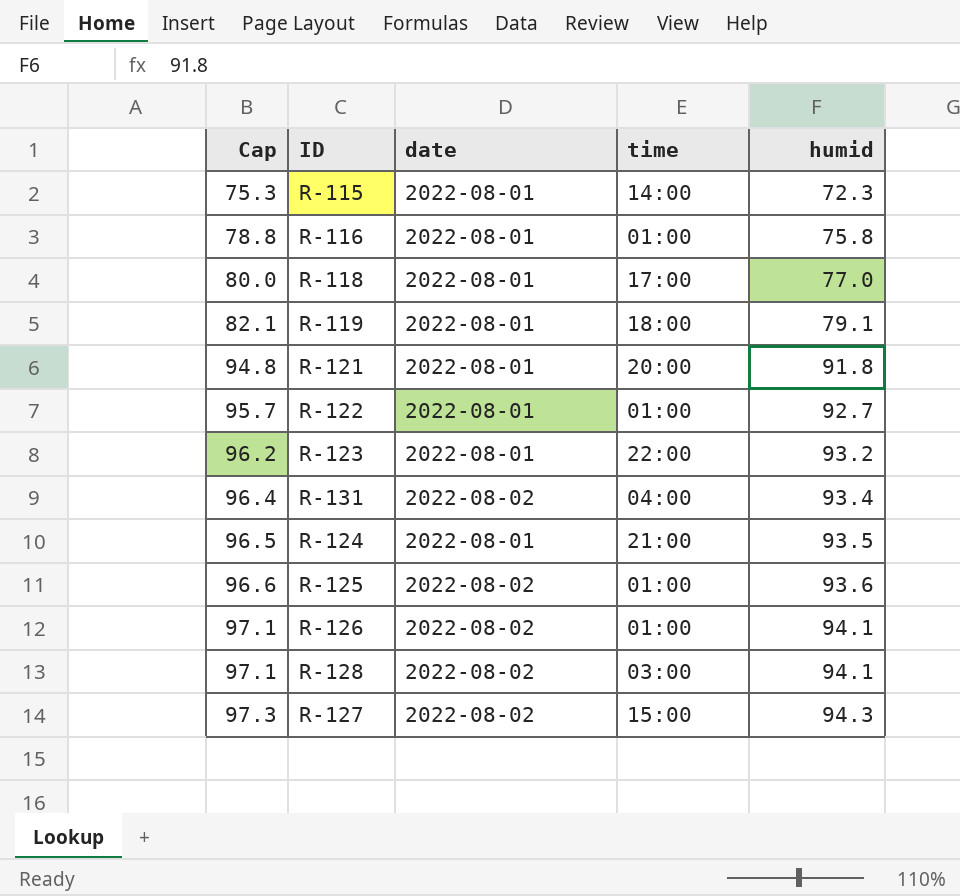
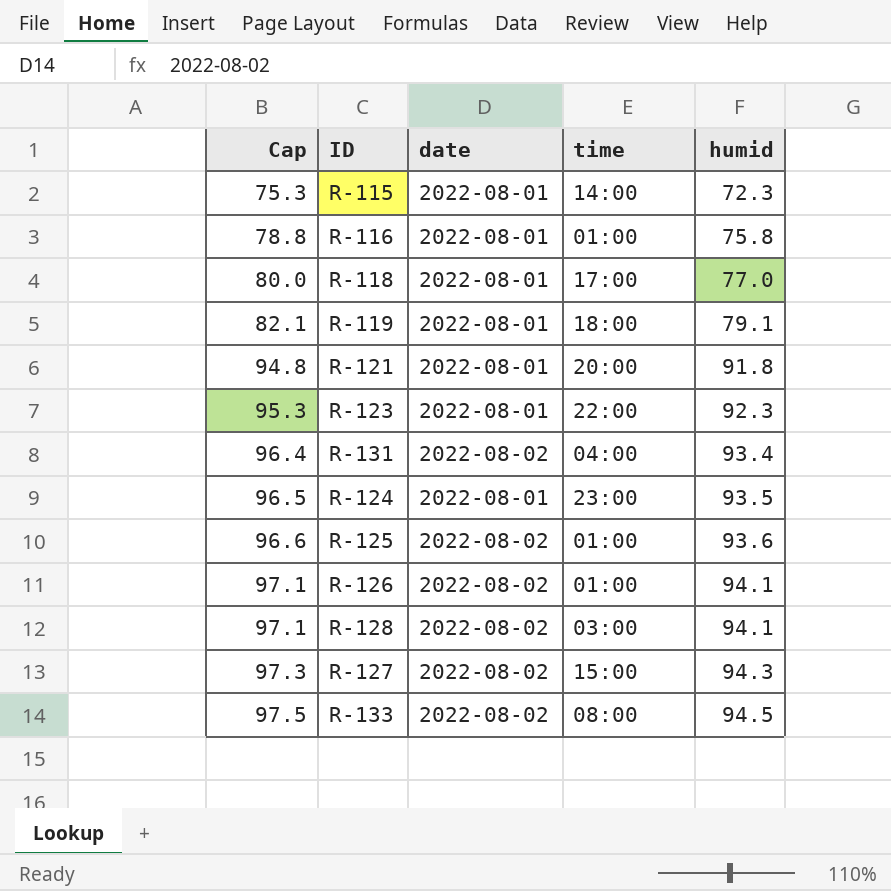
row R-122: 95.7 | 2022-08-01 | 01:00 | 92.7 -> none
R-123 | Cap: 96.2 -> 95.3
R-123 | humid: 93.2 -> 92.3
R-124 | time: 21:00 -> 23:00
row R-133: none -> 97.5 | 2022-08-02 | 08:00 | 94.5

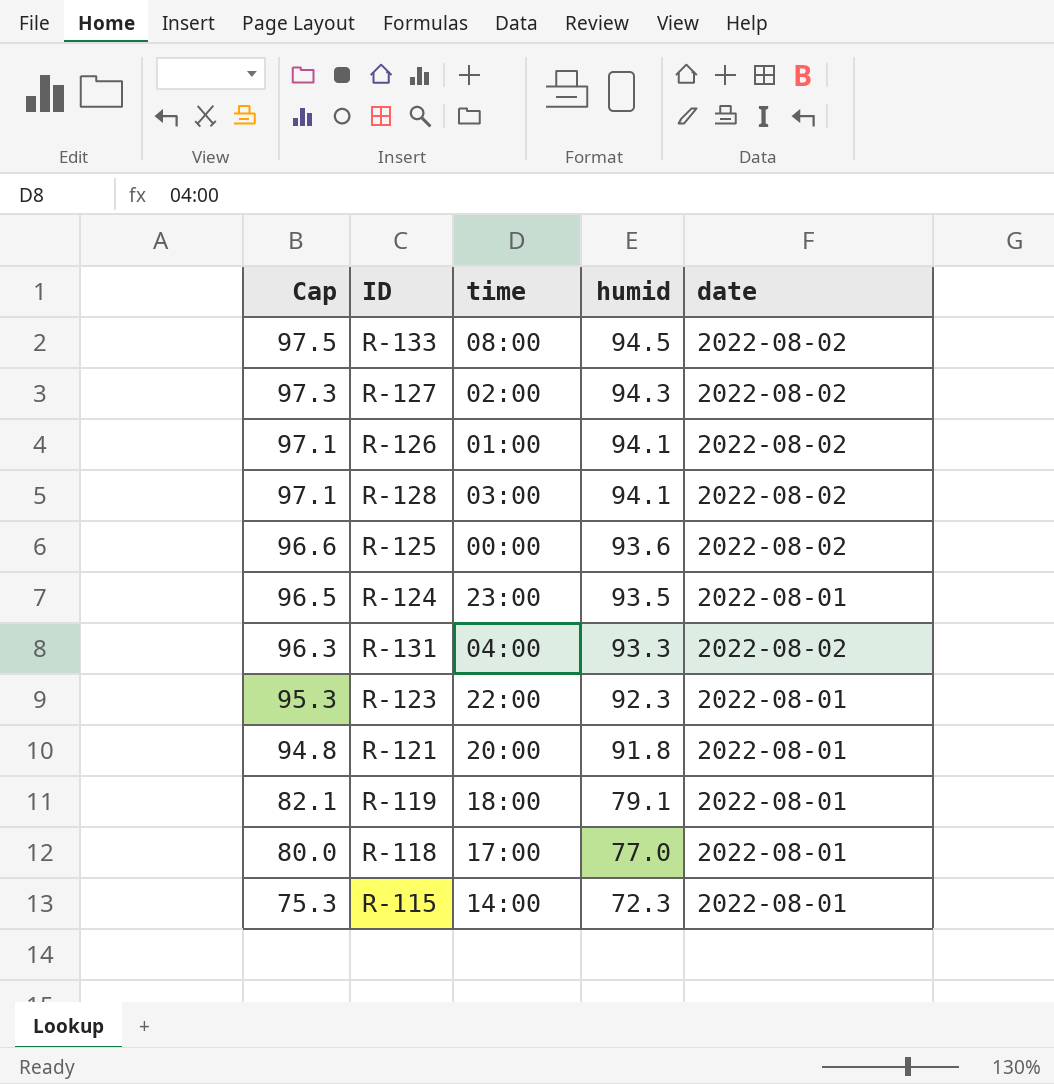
row order: Cap ascending -> Cap descending
column date | position: 3 -> 5
row R-116: 78.8 | 2022-08-01 | 01:00 | 75.8 -> none
R-127 | time: 15:00 -> 02:00
R-125 | time: 01:00 -> 00:00
R-131 | Cap: 96.4 -> 96.3
R-131 | humid: 93.4 -> 93.3

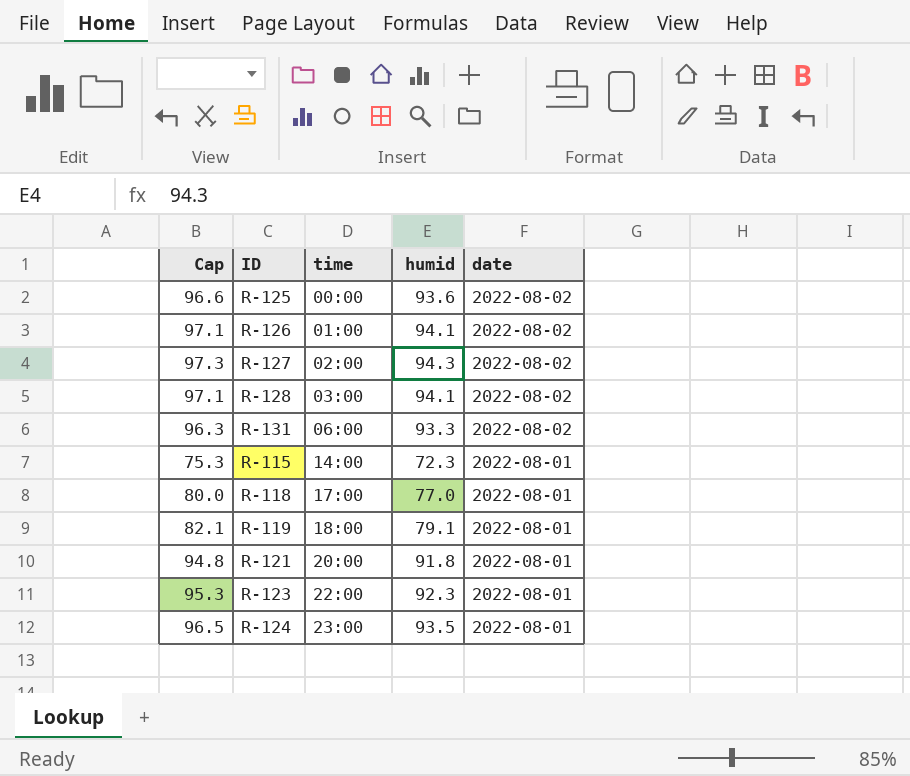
row order: Cap descending -> time ascending
row R-133: 97.5 | 08:00 | 94.5 | 2022-08-02 -> none
R-131 | time: 04:00 -> 06:00

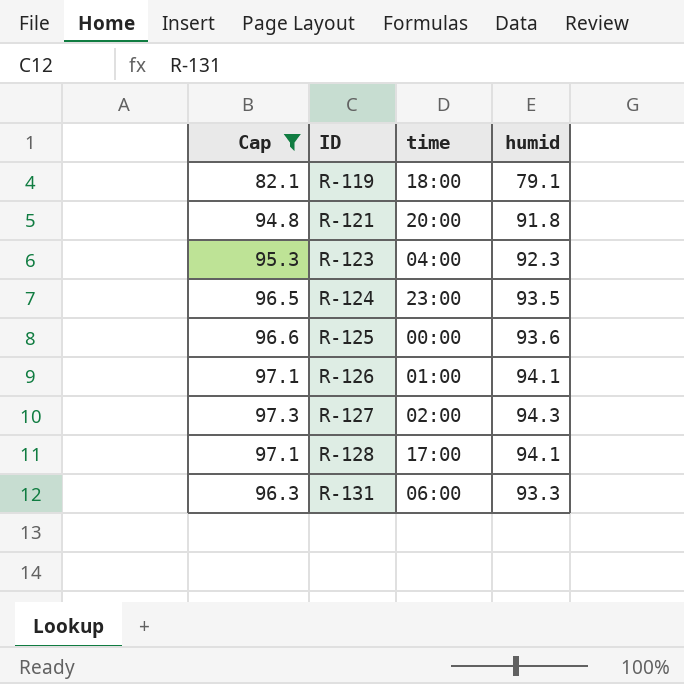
filter: none -> Cap >= 82.1
row order: time ascending -> ID ascending
column date | position: 5 -> none
R-123 | time: 22:00 -> 04:00
R-128 | time: 03:00 -> 17:00

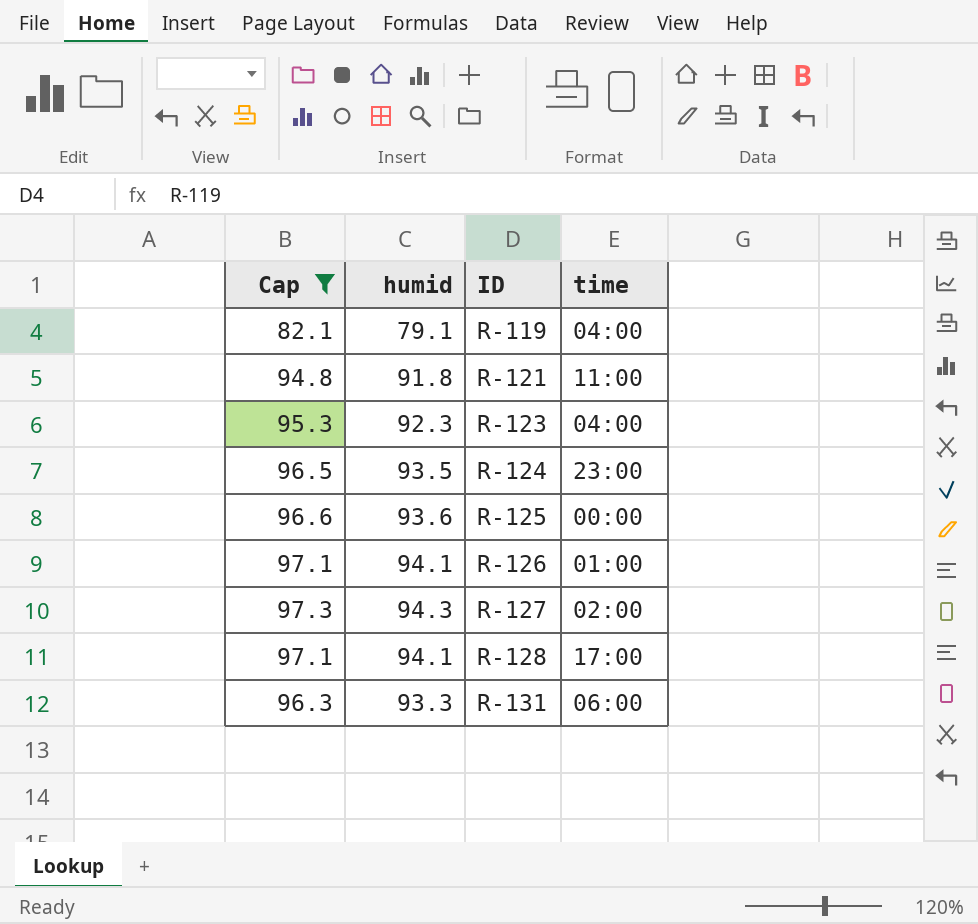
column humid | position: 4 -> 2
R-119 | time: 18:00 -> 04:00
R-121 | time: 20:00 -> 11:00

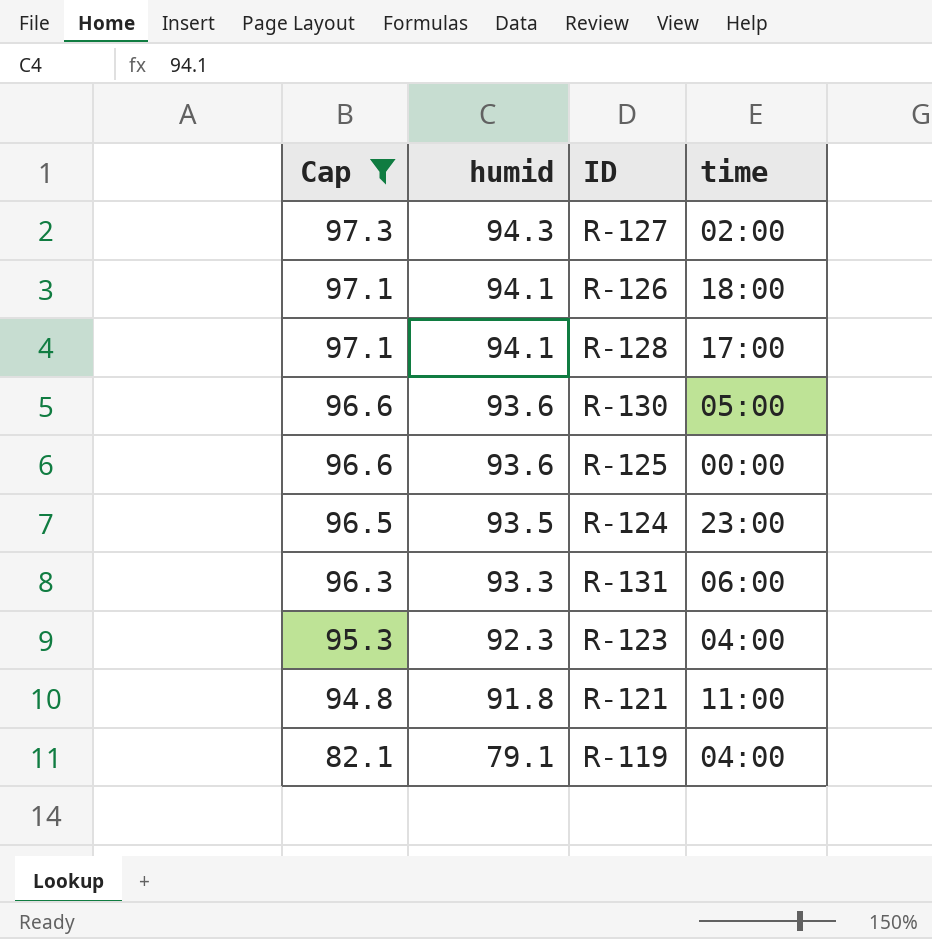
row order: ID ascending -> Cap descending
R-126 | time: 01:00 -> 18:00
row R-130: none -> 96.6 | 93.6 | 05:00

